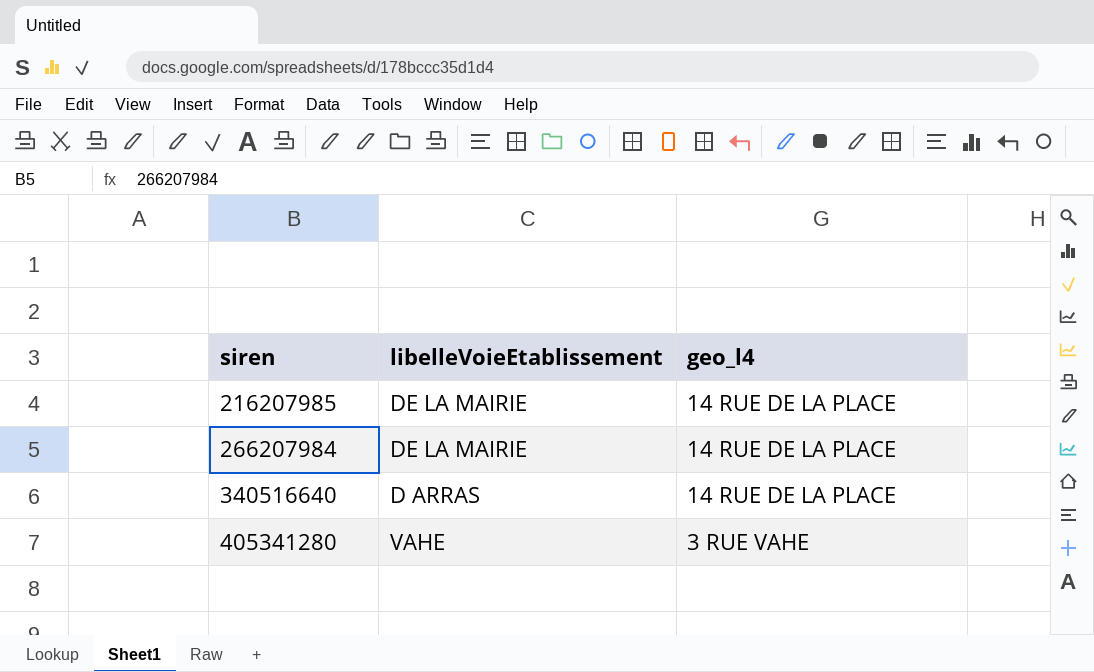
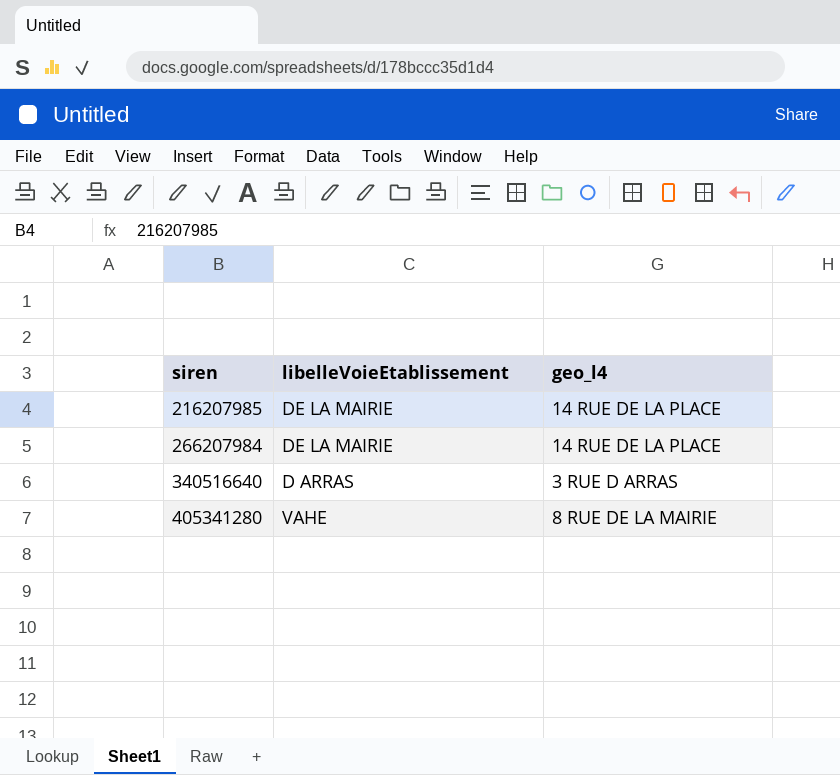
340516640 | geo_l4: 14 RUE DE LA PLACE -> 3 RUE D ARRAS
405341280 | geo_l4: 3 RUE VAHE -> 8 RUE DE LA MAIRIE

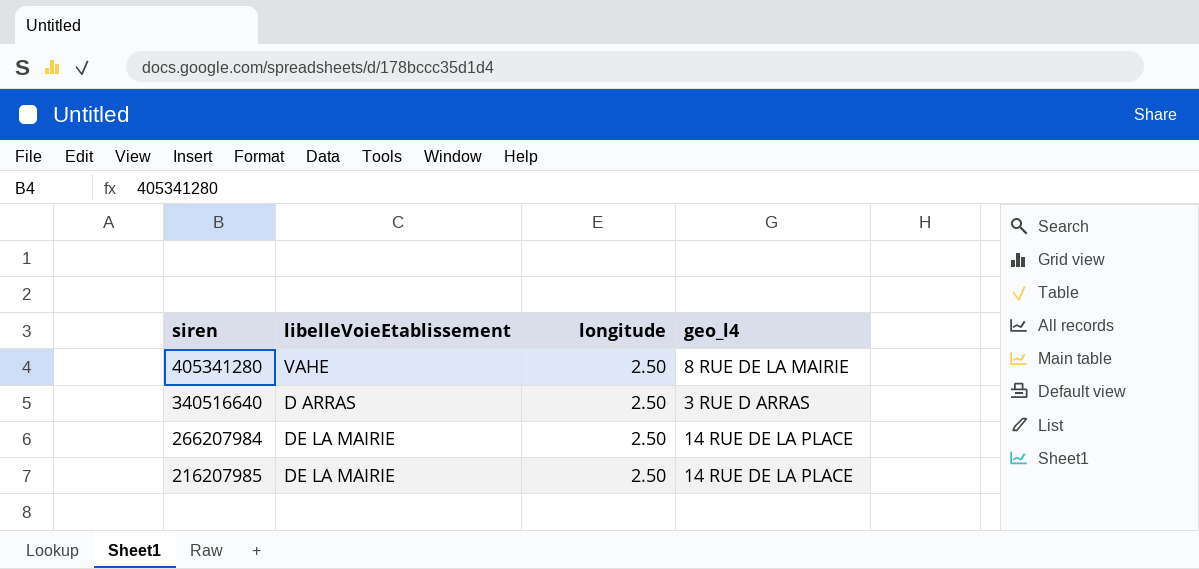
row order: siren ascending -> siren descending
column longitude | position: none -> 3

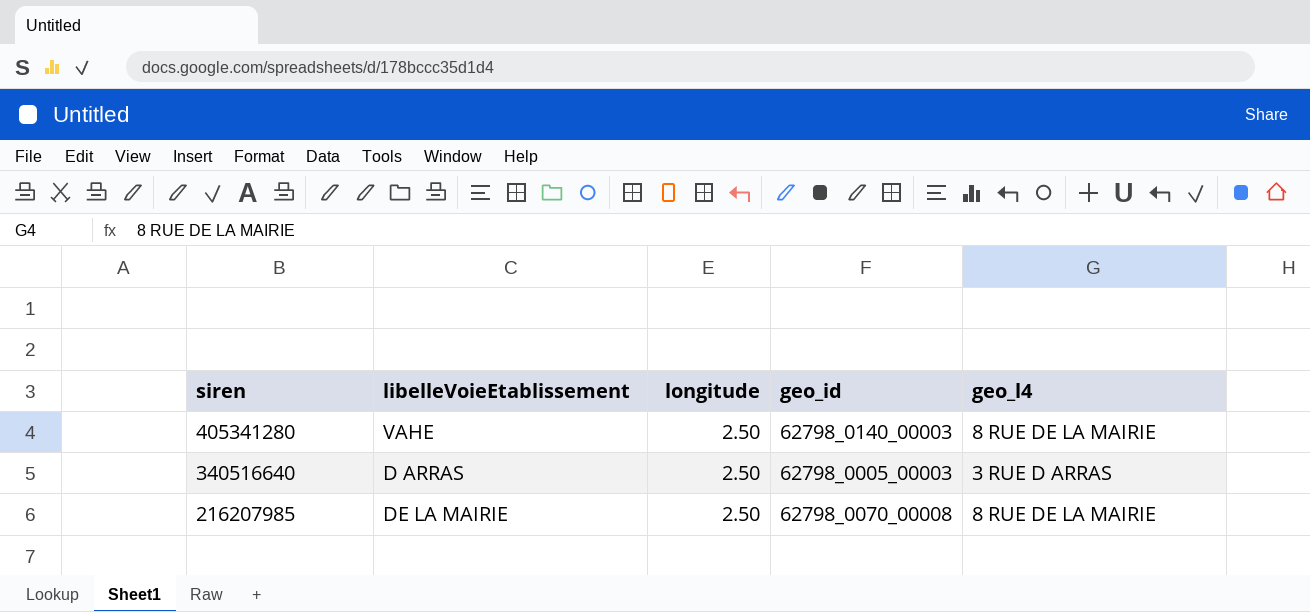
column geo_id | position: none -> 4
row 266207984: DE LA MAIRIE | 2.50 | 14 RUE DE LA PLACE -> none
216207985 | geo_l4: 14 RUE DE LA PLACE -> 8 RUE DE LA MAIRIE

